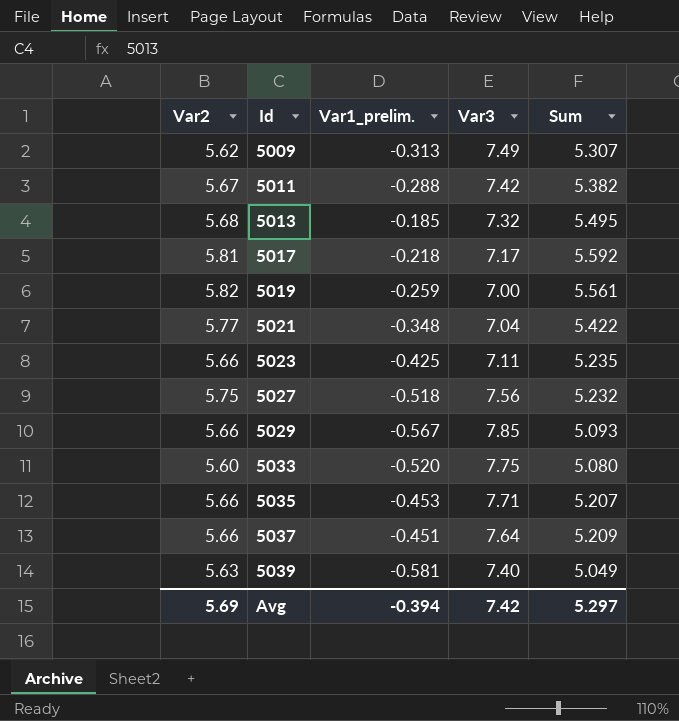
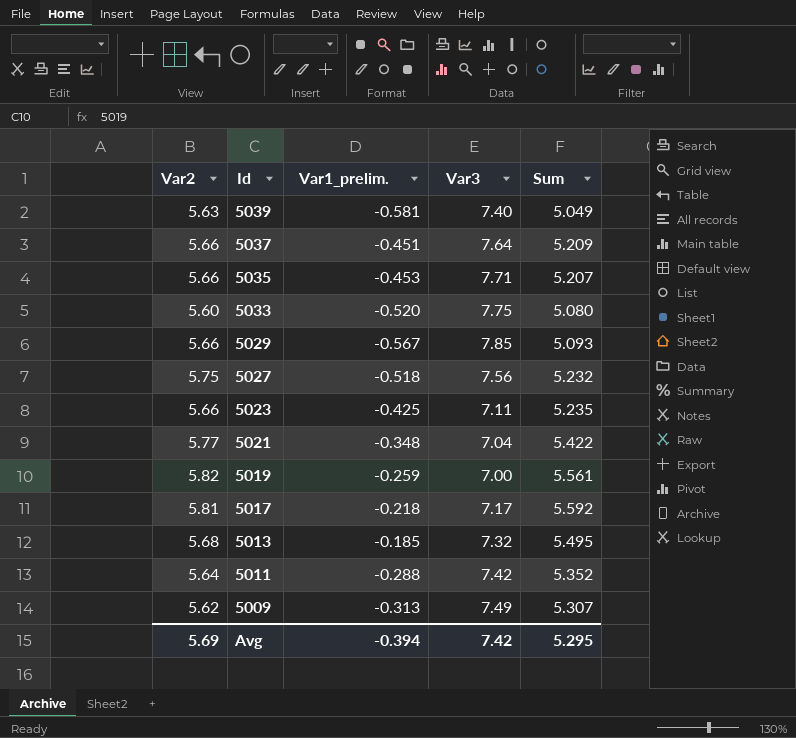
row order: Id ascending -> Id descending
5011 | Var2: 5.67 -> 5.64
5011 | Sum: 5.382 -> 5.352
Avg | Sum: 5.297 -> 5.295

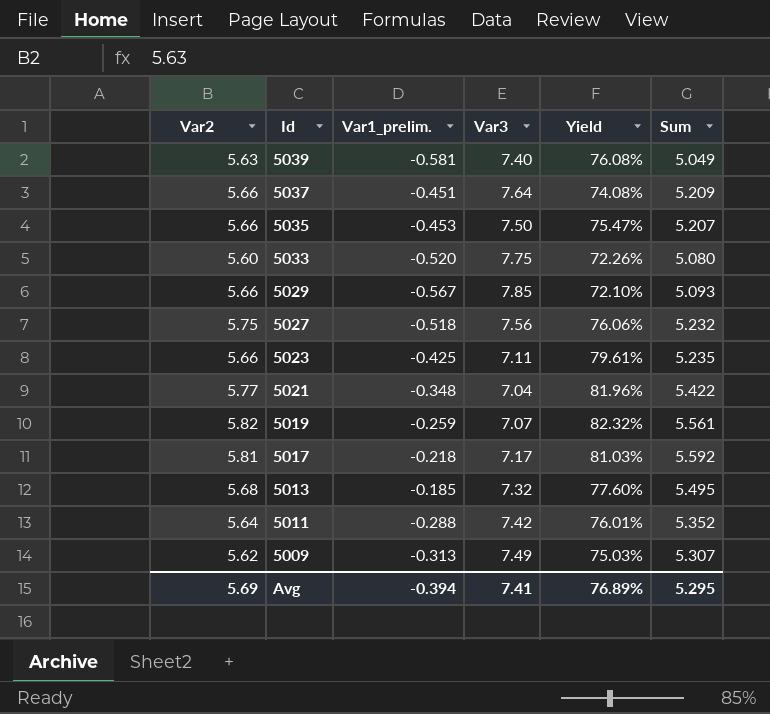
column Yield | formula: none -> [Var2] / [Var3]
5035 | Var3: 7.71 -> 7.50
5019 | Var3: 7.00 -> 7.07
Avg | Var3: 7.42 -> 7.41

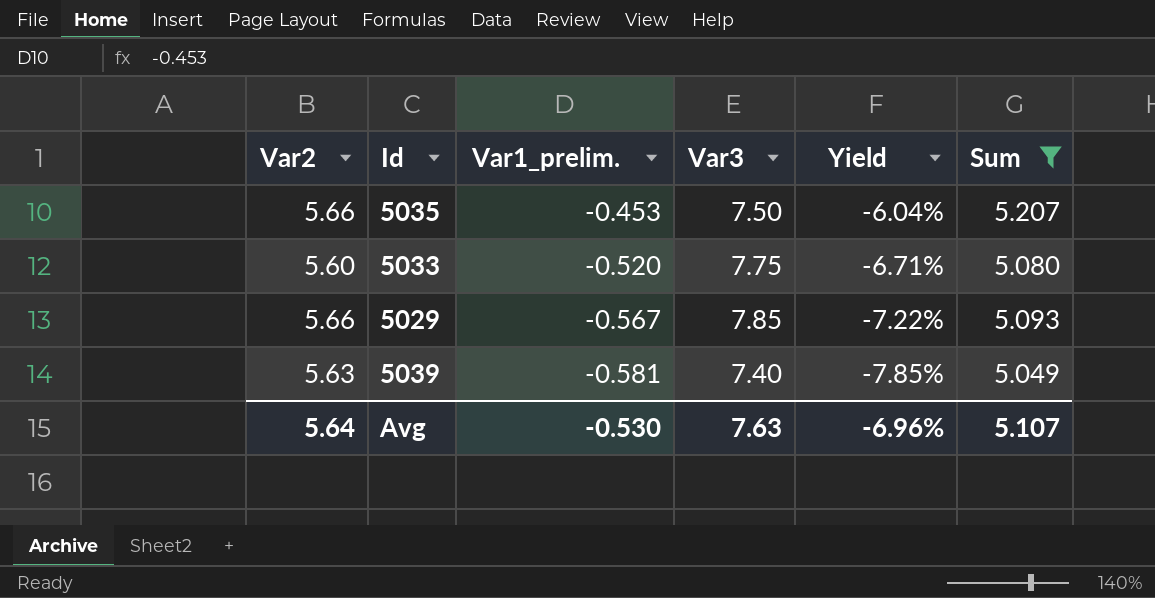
filter: none -> Sum <= 5.207
row order: Id descending -> Var1_prelim. descending
column Yield | formula: [Var2] / [Var3] -> [Var1_prelim.] / [Var3]
Avg | Var2: 5.69 -> 5.64
Avg | Var1_prelim.: -0.394 -> -0.530
Avg | Var3: 7.41 -> 7.63
Avg | Yield: 76.89% -> -6.96%
Avg | Sum: 5.295 -> 5.107

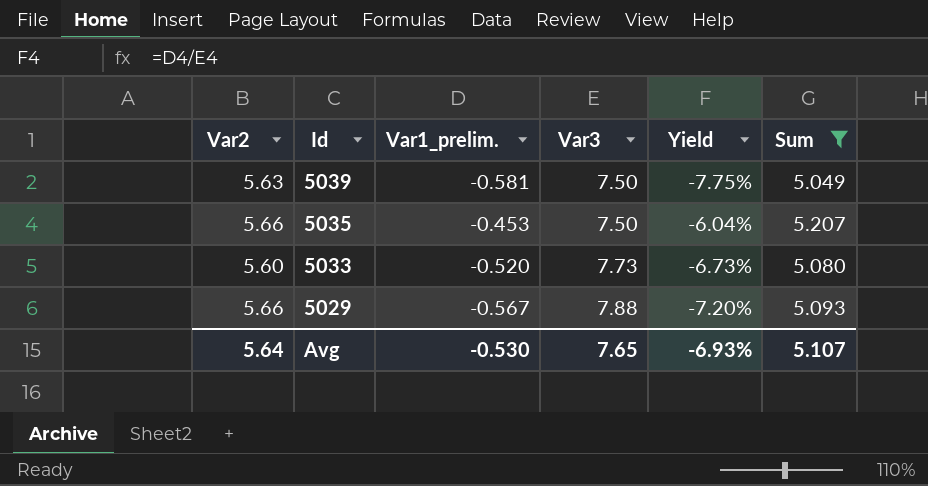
row order: Var1_prelim. descending -> Id descending
5039 | Var3: 7.40 -> 7.50
5039 | Yield: -7.85% -> -7.75%
5033 | Var3: 7.75 -> 7.73
5033 | Yield: -6.71% -> -6.73%
5029 | Var3: 7.85 -> 7.88
5029 | Yield: -7.22% -> -7.20%
Avg | Var3: 7.63 -> 7.65
Avg | Yield: -6.96% -> -6.93%

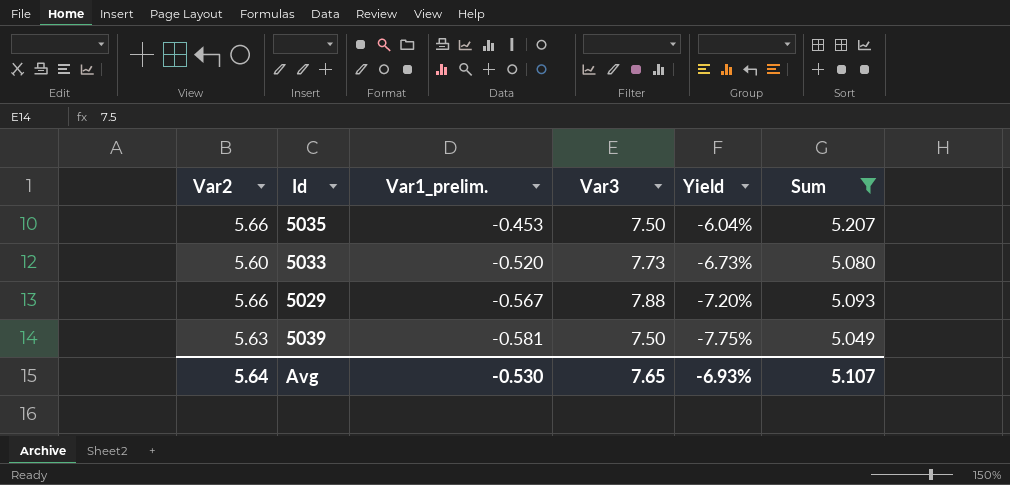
row order: Id descending -> Var1_prelim. descending

